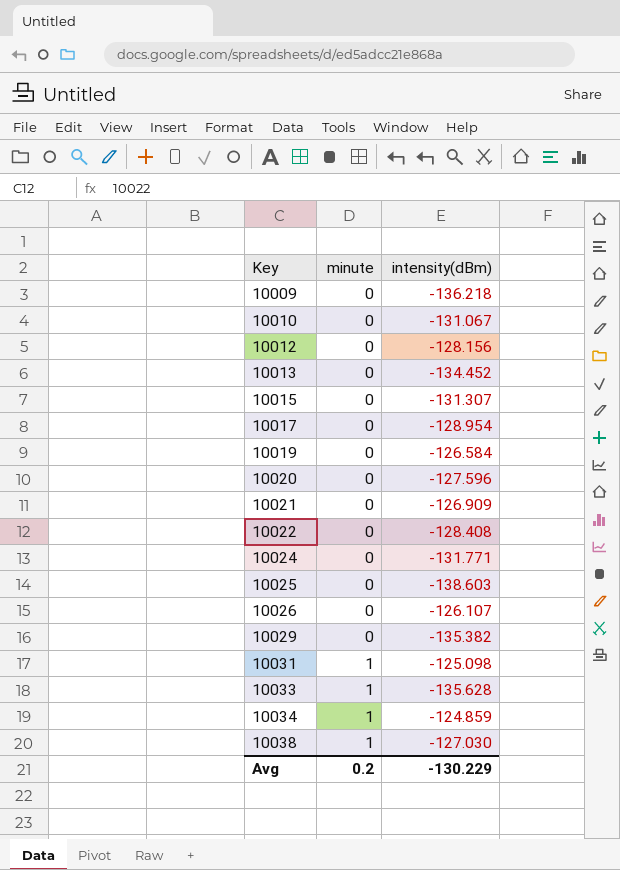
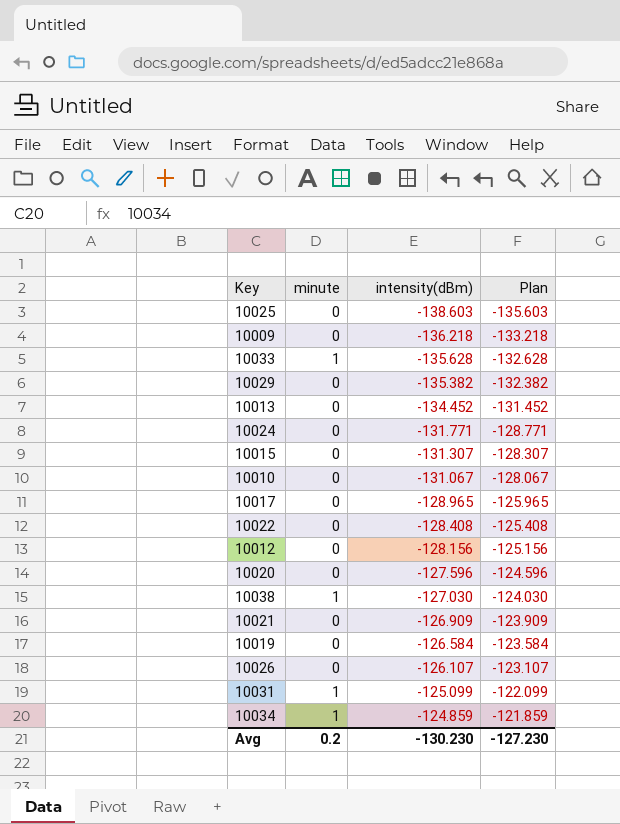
row order: Key ascending -> intensity(dBm) ascending
column Plan | formula: none -> [intensity(dBm)] + 3
10017 | intensity(dBm): -128.954 -> -128.965
10031 | intensity(dBm): -125.098 -> -125.099
Avg | intensity(dBm): -130.229 -> -130.230

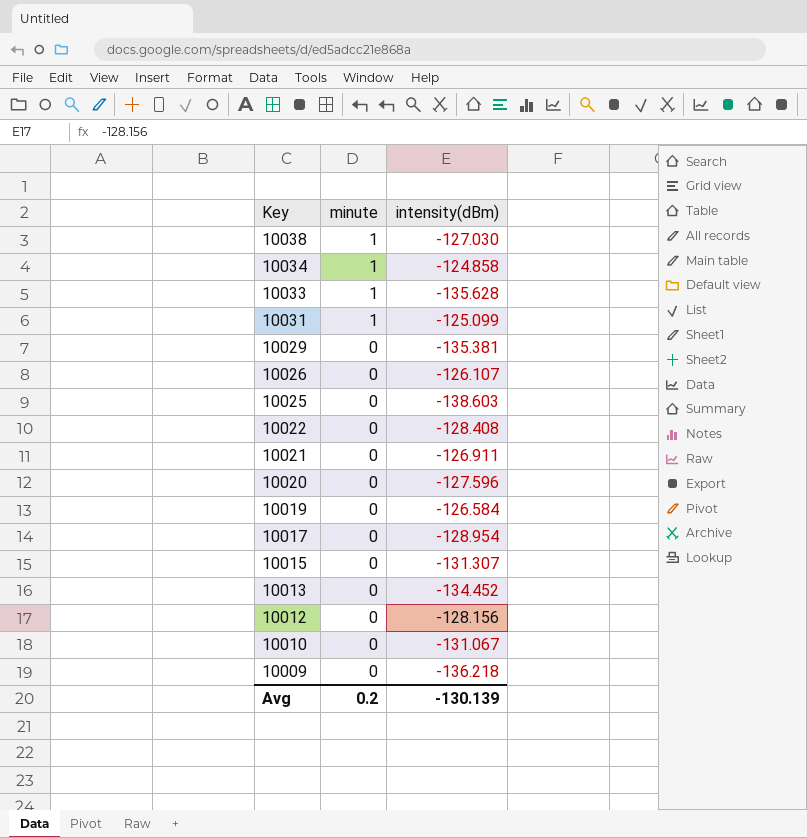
row order: intensity(dBm) ascending -> Key descending
column Plan | formula: [intensity(dBm)] + 3 -> none
row 10024: 0 | -131.771 | -128.771 -> none
10034 | intensity(dBm): -124.859 -> -124.858
10029 | intensity(dBm): -135.382 -> -135.381
10021 | intensity(dBm): -126.909 -> -126.911
10017 | intensity(dBm): -128.965 -> -128.954
Avg | intensity(dBm): -130.230 -> -130.139

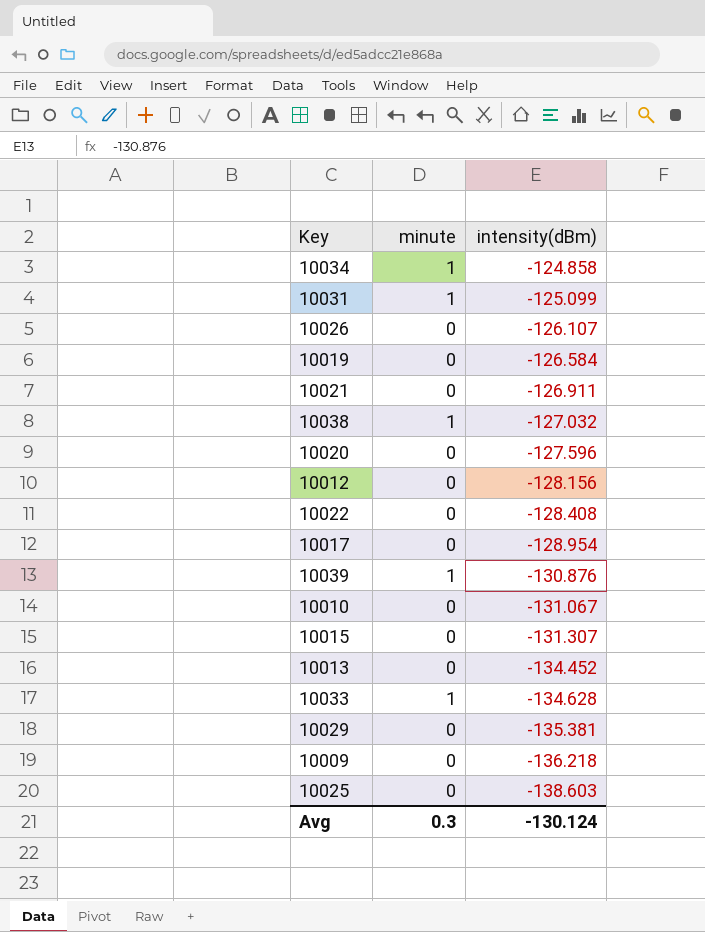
row order: Key descending -> intensity(dBm) descending
10038 | intensity(dBm): -127.030 -> -127.032
row 10039: none -> 1 | -130.876
10033 | intensity(dBm): -135.628 -> -134.628
Avg | minute: 0.2 -> 0.3
Avg | intensity(dBm): -130.139 -> -130.124

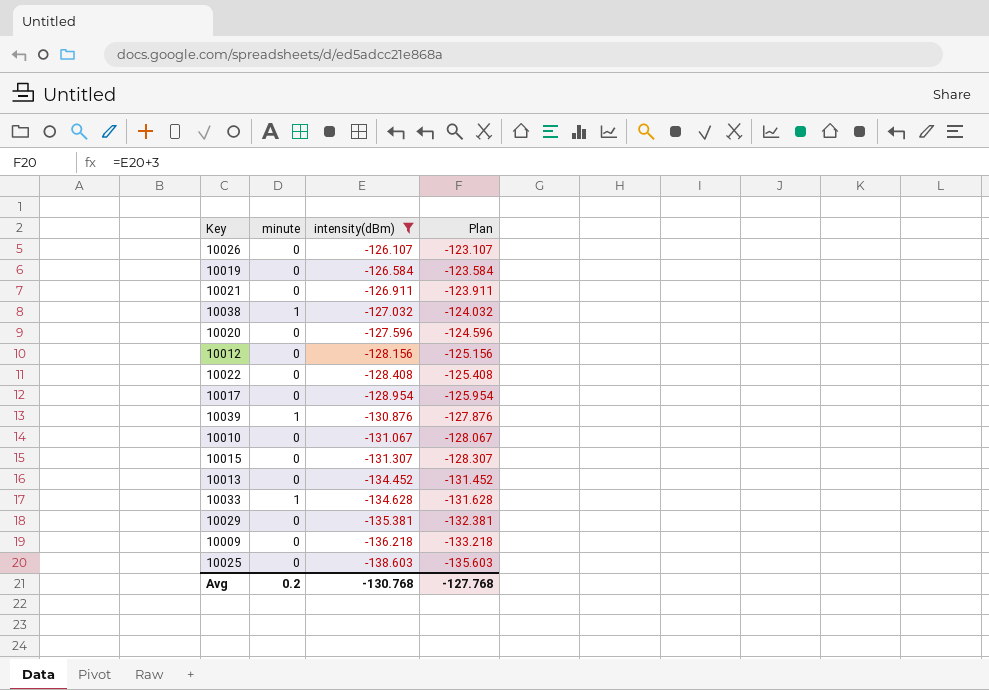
filter: none -> intensity(dBm) <= -126.107
column Plan | formula: none -> [intensity(dBm)] + 3
Avg | minute: 0.3 -> 0.2
Avg | intensity(dBm): -130.124 -> -130.768

